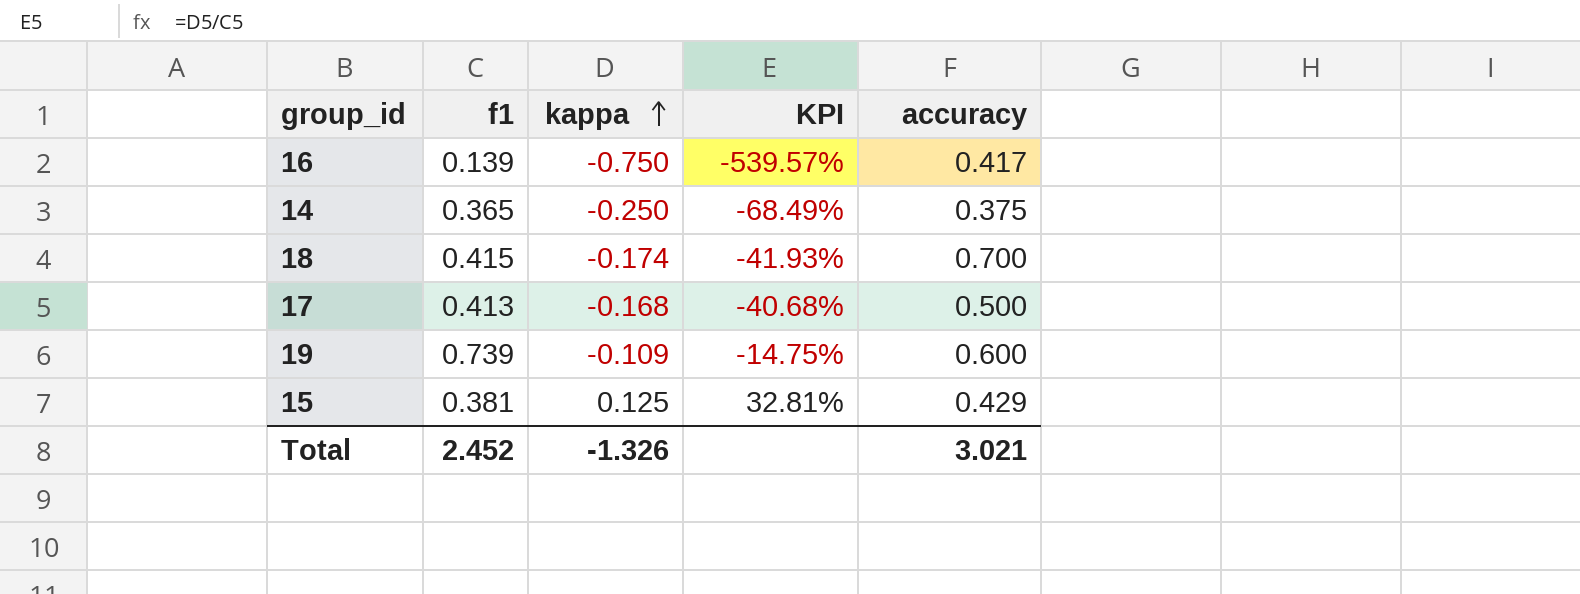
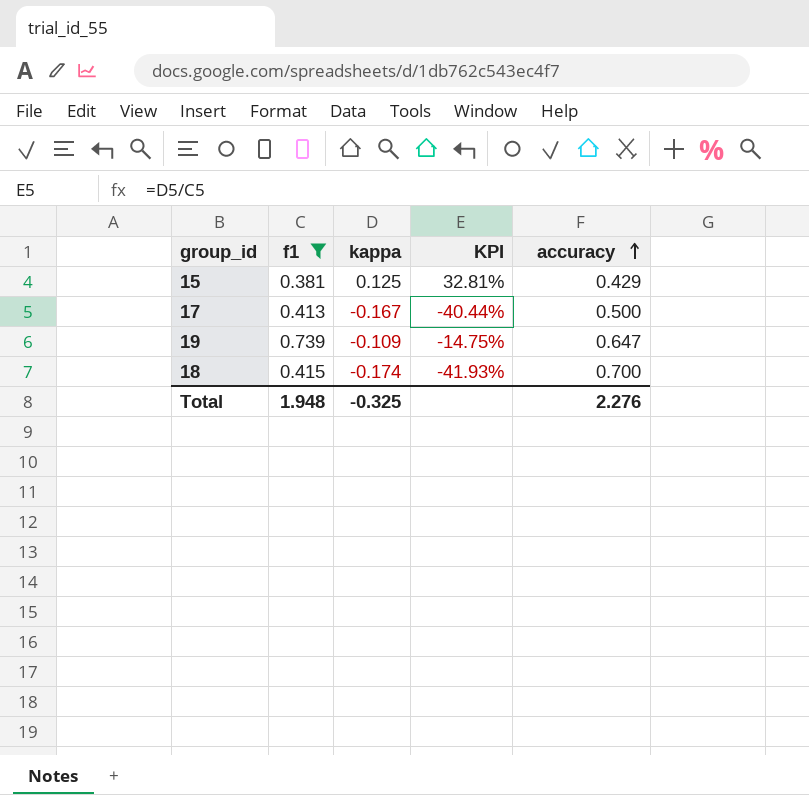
filter: none -> f1 >= 0.381
row order: kappa ascending -> accuracy ascending
17 | kappa: -0.168 -> -0.167
17 | KPI: -40.68% -> -40.44%
19 | accuracy: 0.600 -> 0.647
Total | f1: 2.452 -> 1.948
Total | kappa: -1.326 -> -0.325
Total | accuracy: 3.021 -> 2.276

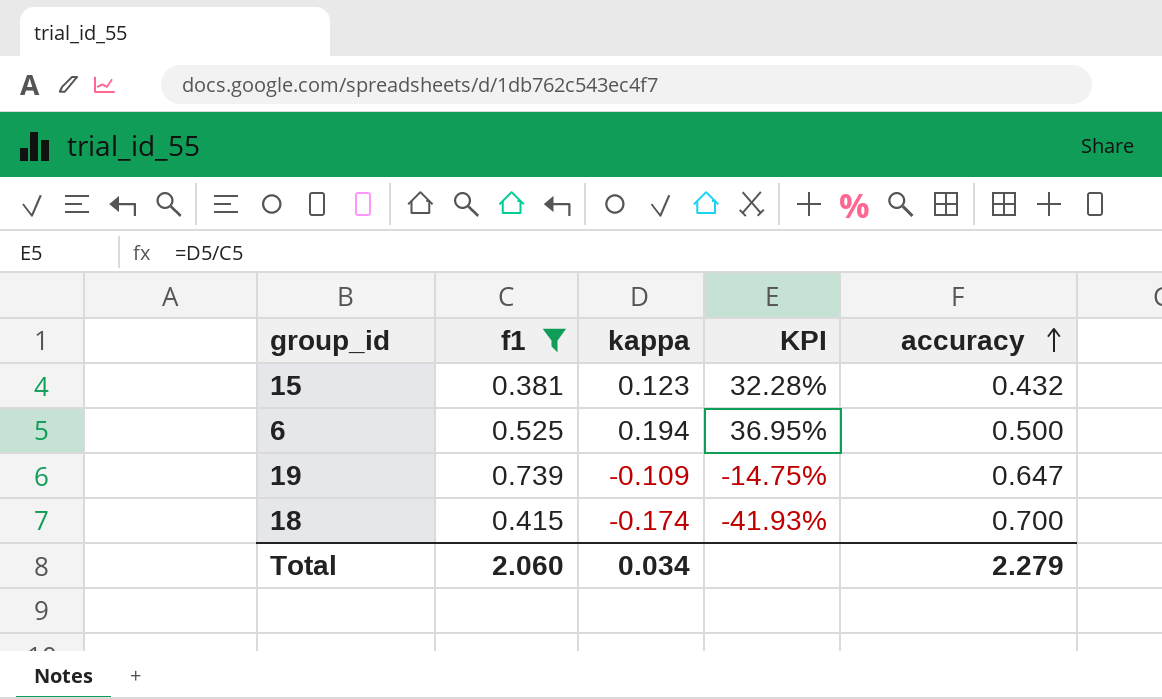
row 17: 0.413 | -0.167 | -40.44% | 0.500 -> none
15 | kappa: 0.125 -> 0.123
15 | KPI: 32.81% -> 32.28%
15 | accuracy: 0.429 -> 0.432
row 6: none -> 0.525 | 0.194 | 36.95% | 0.500
Total | f1: 1.948 -> 2.060
Total | kappa: -0.325 -> 0.034
Total | accuracy: 2.276 -> 2.279

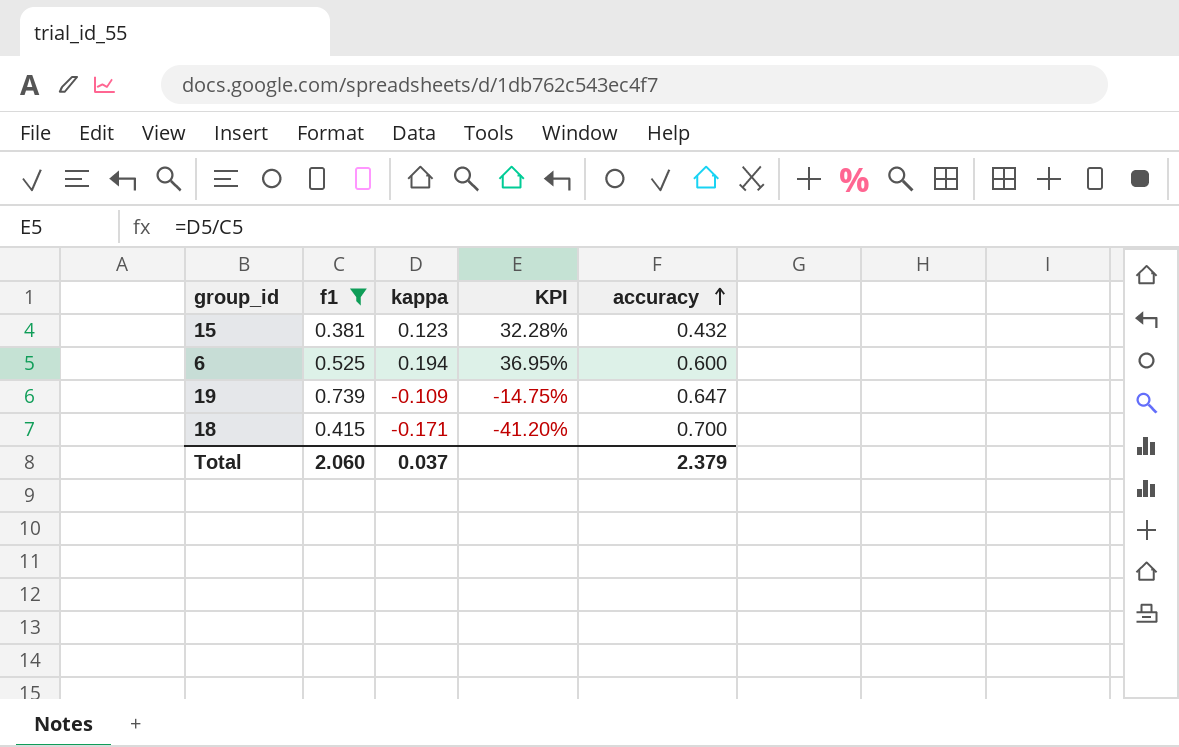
6 | accuracy: 0.500 -> 0.600
18 | kappa: -0.174 -> -0.171
18 | KPI: -41.93% -> -41.20%
Total | kappa: 0.034 -> 0.037
Total | accuracy: 2.279 -> 2.379

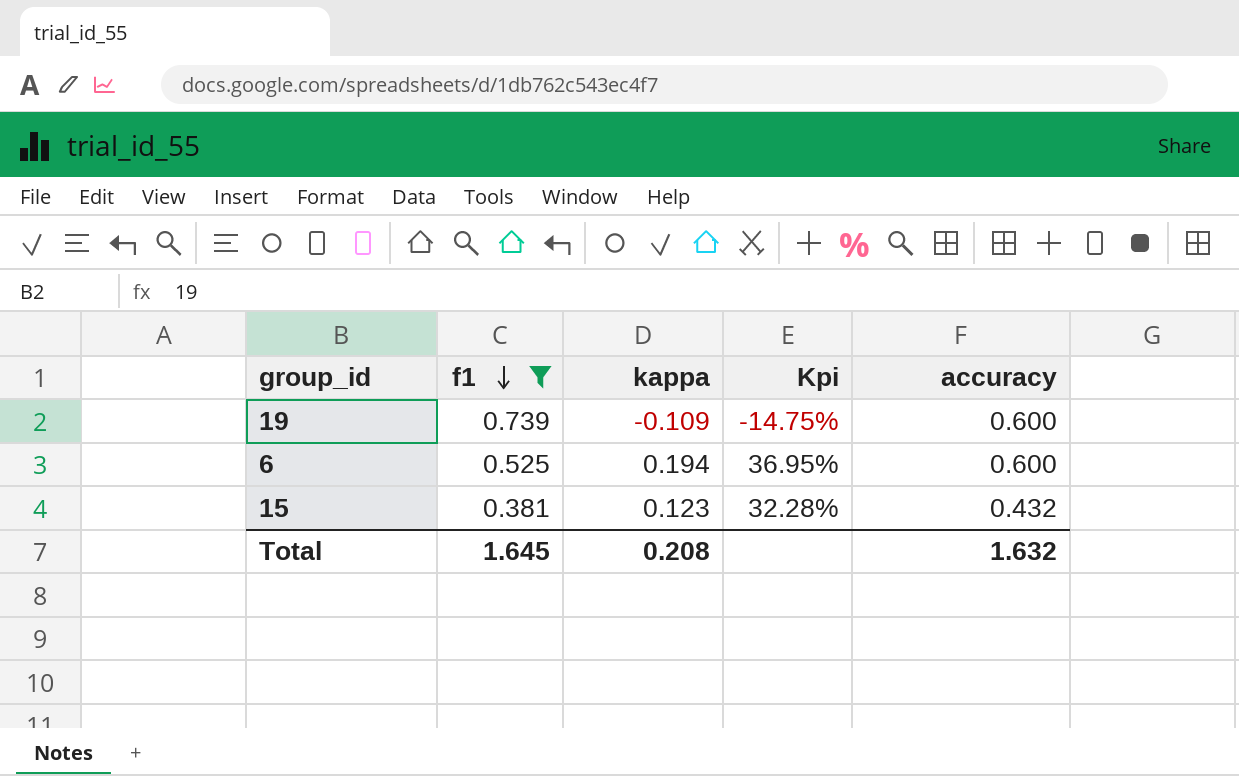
row order: accuracy ascending -> f1 descending
column name: KPI -> Kpi
row 18: 0.415 | -0.171 | -41.20% | 0.700 -> none
19 | accuracy: 0.647 -> 0.600
Total | f1: 2.060 -> 1.645
Total | kappa: 0.037 -> 0.208
Total | accuracy: 2.379 -> 1.632

